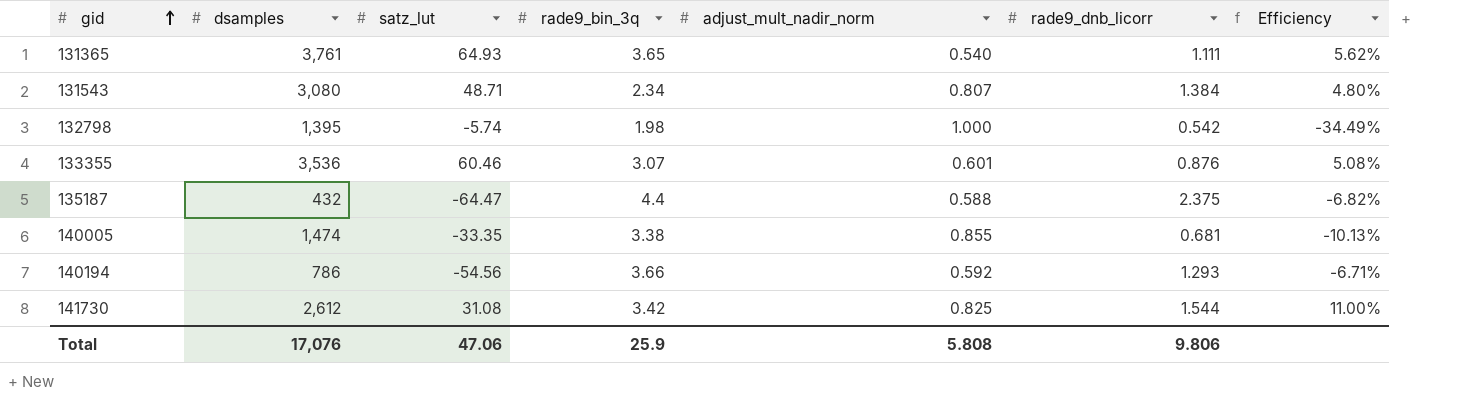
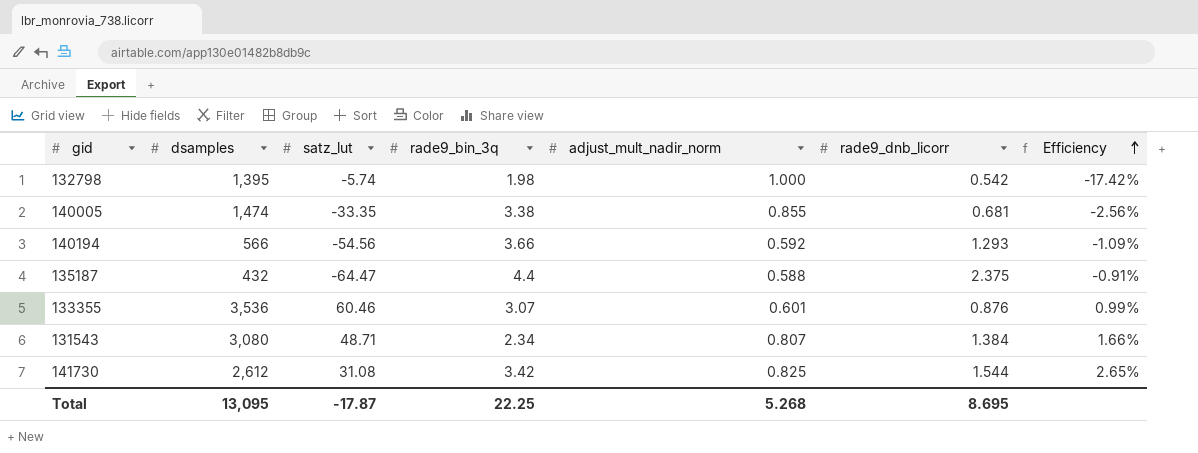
row order: gid ascending -> Efficiency ascending
column Efficiency | formula: [rade9_bin_3q] / [satz_lut] -> [adjust_mult_nadir_norm] / [satz_lut]
row 131365: 3,761 | 64.93 | 3.65 | 0.540 | 1.111 | 5.62% -> none
140194 | dsamples: 786 -> 566
Total | dsamples: 17,076 -> 13,095
Total | satz_lut: 47.06 -> -17.87
Total | rade9_bin_3q: 25.9 -> 22.25
Total | adjust_mult_nadir_norm: 5.808 -> 5.268
Total | rade9_dnb_licorr: 9.806 -> 8.695

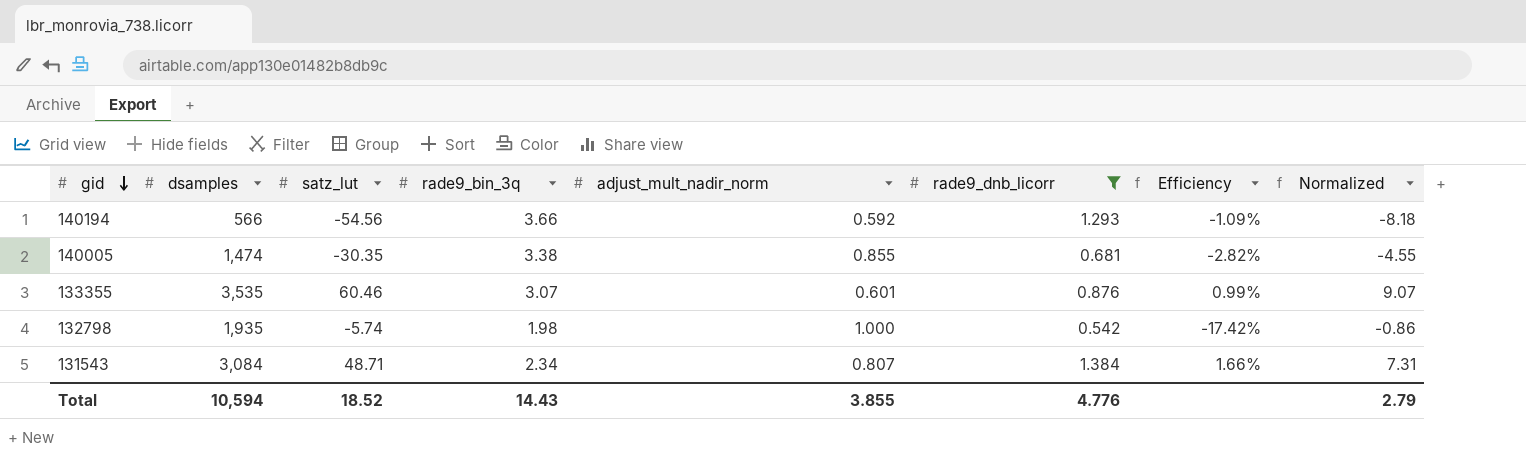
filter: none -> rade9_dnb_licorr <= 1.384
row order: Efficiency ascending -> gid descending
column Normalized | formula: none -> [satz_lut] * 0.15
140005 | satz_lut: -33.35 -> -30.35
140005 | Efficiency: -2.56% -> -2.82%
133355 | dsamples: 3,536 -> 3,535
132798 | dsamples: 1,395 -> 1,935
131543 | dsamples: 3,080 -> 3,084
Total | dsamples: 13,095 -> 10,594
Total | satz_lut: -17.87 -> 18.52
Total | rade9_bin_3q: 22.25 -> 14.43
Total | adjust_mult_nadir_norm: 5.268 -> 3.855
Total | rade9_dnb_licorr: 8.695 -> 4.776

